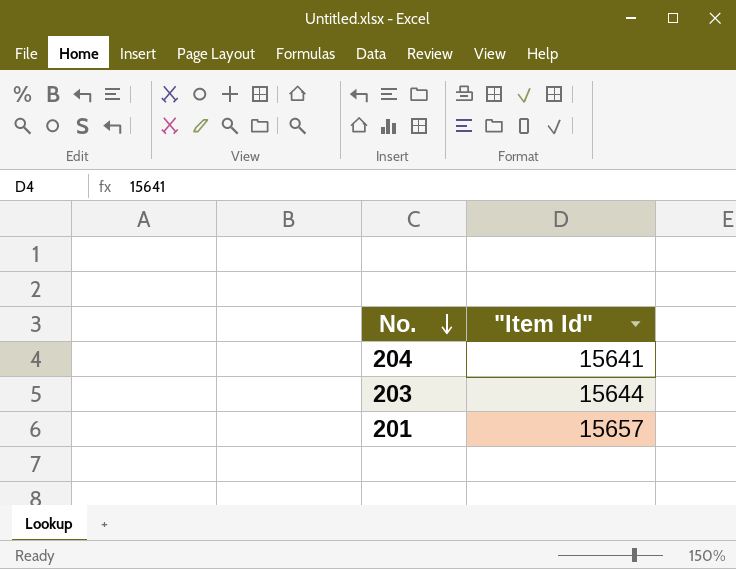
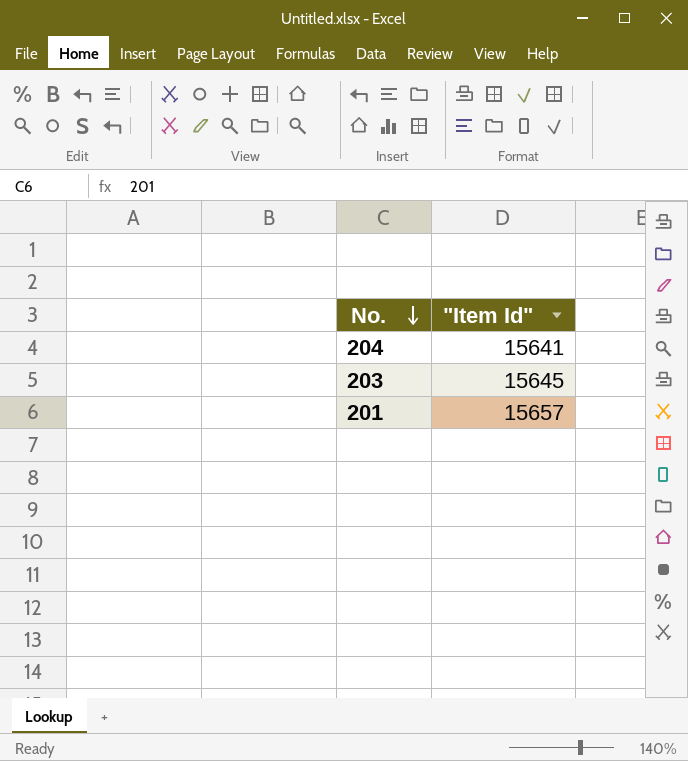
203 | "Item Id": 15644 -> 15645

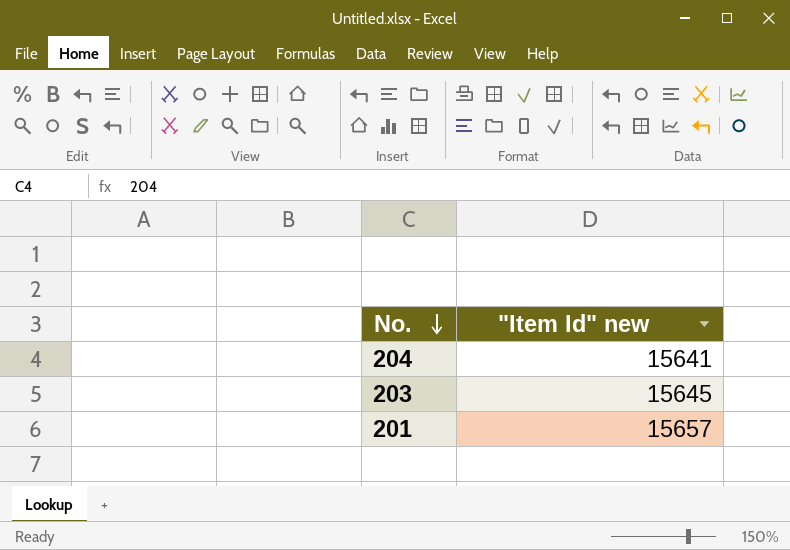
column name: "Item Id" -> "Item Id" new

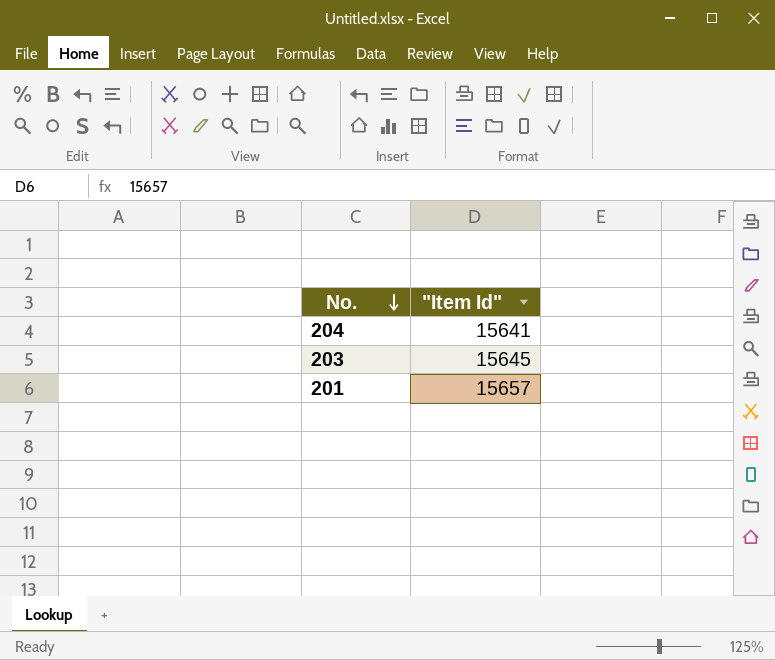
column name: "Item Id" new -> "Item Id"

